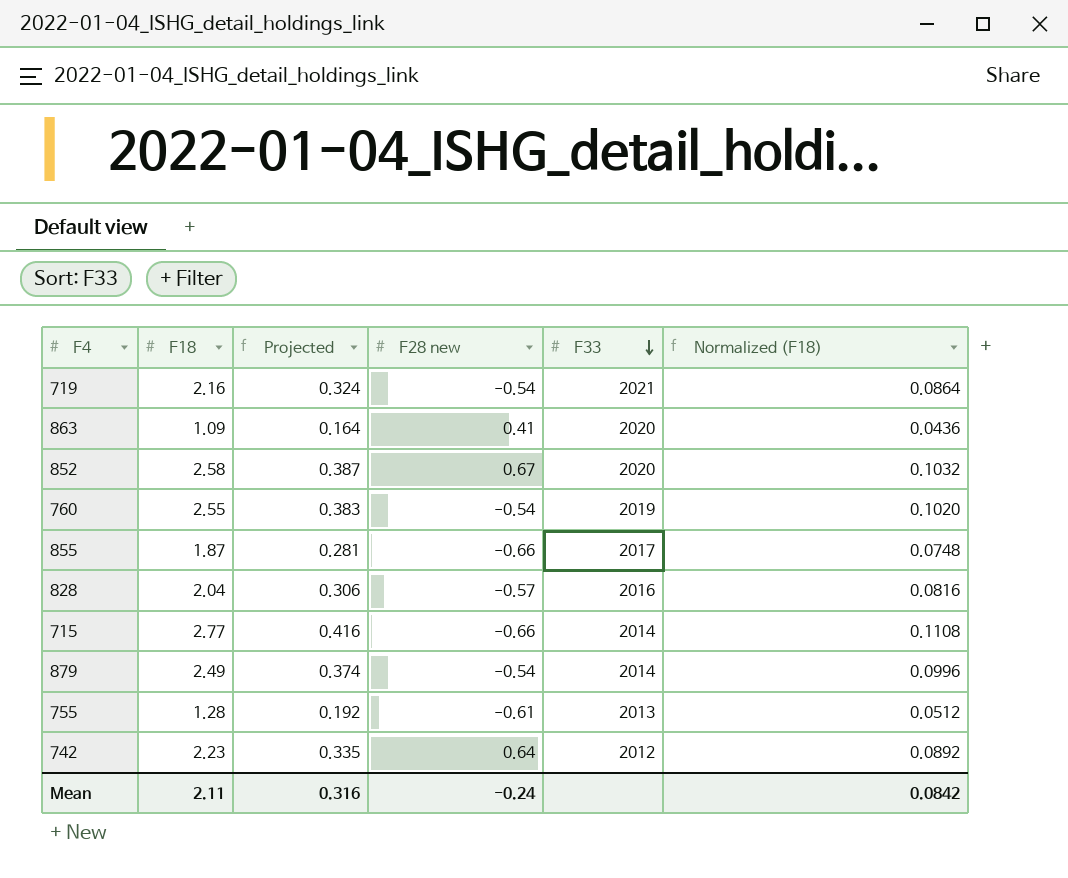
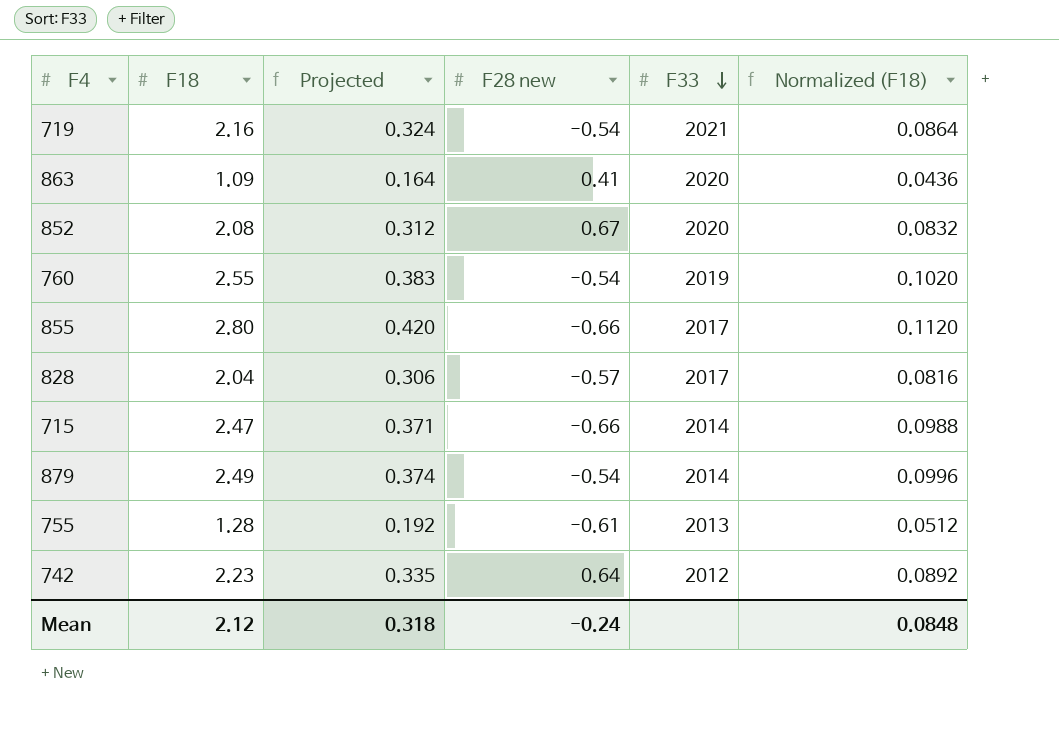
852 | F18: 2.58 -> 2.08
852 | Projected: 0.387 -> 0.312
852 | Normalized (F18): 0.1032 -> 0.0832
855 | F18: 1.87 -> 2.80
855 | Projected: 0.281 -> 0.420
855 | Normalized (F18): 0.0748 -> 0.1120
828 | F33: 2016 -> 2017
715 | F18: 2.77 -> 2.47
715 | Projected: 0.416 -> 0.371
715 | Normalized (F18): 0.1108 -> 0.0988
Mean | F18: 2.11 -> 2.12
Mean | Projected: 0.316 -> 0.318
Mean | Normalized (F18): 0.0842 -> 0.0848

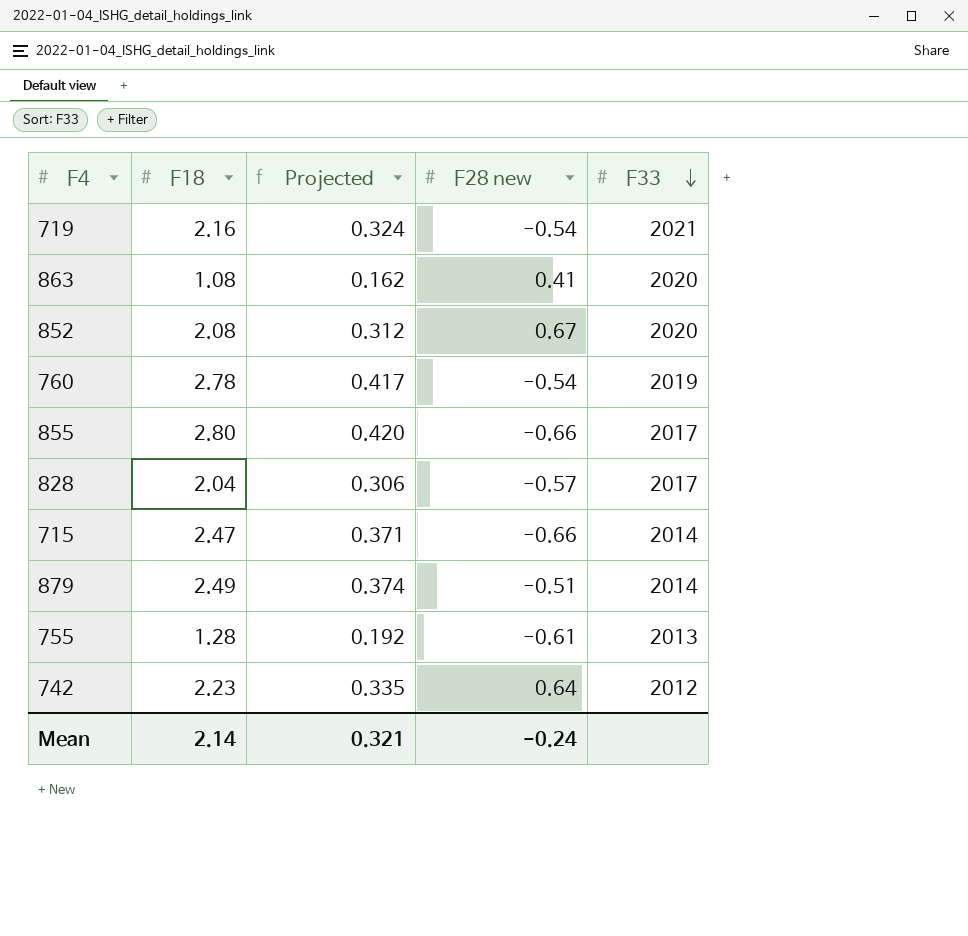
column Normalized (F18) | formula: [F18] * 0.04 -> none
863 | F18: 1.09 -> 1.08
863 | Projected: 0.164 -> 0.162
760 | F18: 2.55 -> 2.78
760 | Projected: 0.383 -> 0.417
879 | F28 new: -0.54 -> -0.51
Mean | F18: 2.12 -> 2.14
Mean | Projected: 0.318 -> 0.321

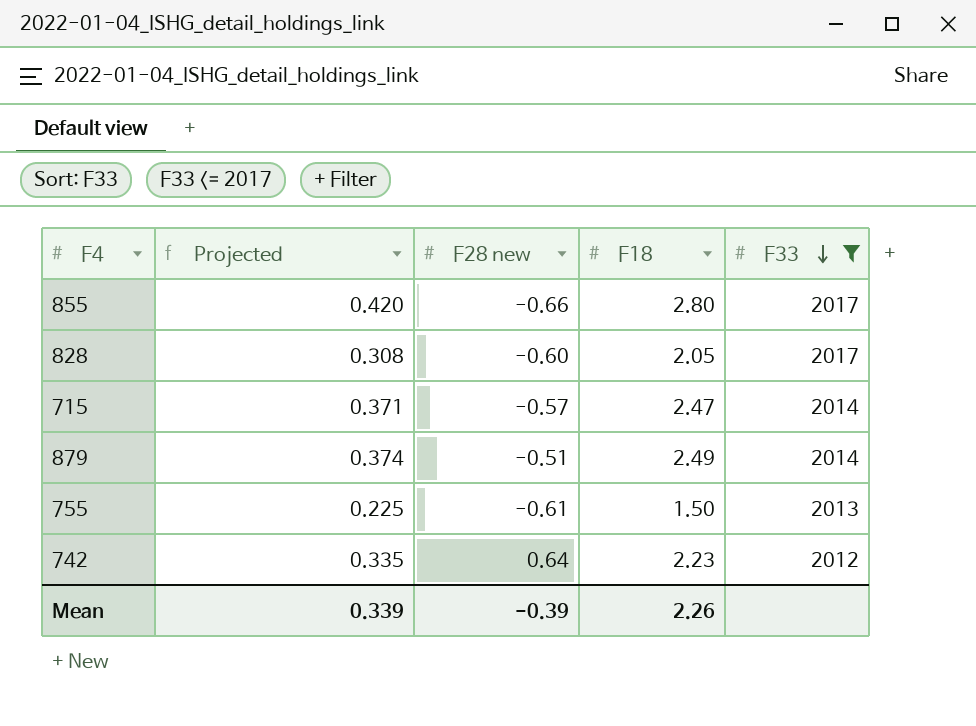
filter: none -> F33 <= 2017
column F18 | position: 2 -> 4
828 | Projected: 0.306 -> 0.308
828 | F28 new: -0.57 -> -0.60
828 | F18: 2.04 -> 2.05
715 | F28 new: -0.66 -> -0.57
755 | Projected: 0.192 -> 0.225
755 | F18: 1.28 -> 1.50
Mean | Projected: 0.321 -> 0.339
Mean | F28 new: -0.24 -> -0.39
Mean | F18: 2.14 -> 2.26

